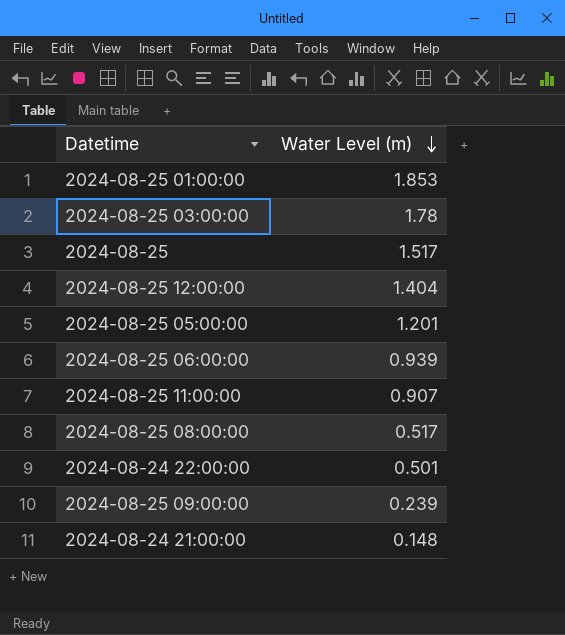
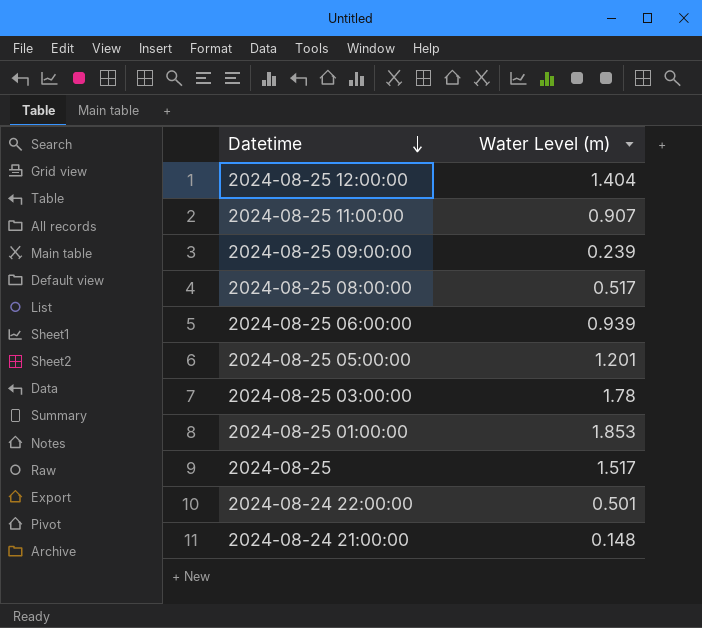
row order: Water Level (m) descending -> Datetime descending

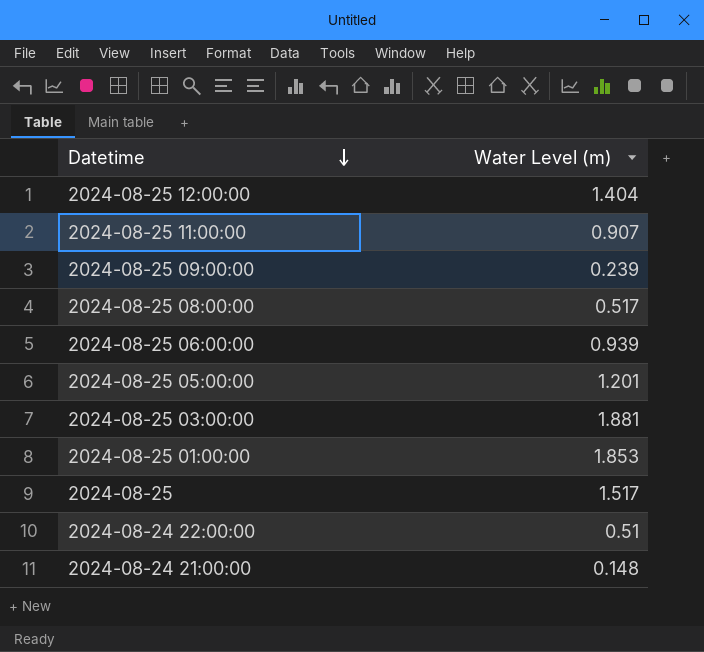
2024-08-25 03:00:00 | Water Level (m): 1.78 -> 1.881
2024-08-24 22:00:00 | Water Level (m): 0.501 -> 0.51

